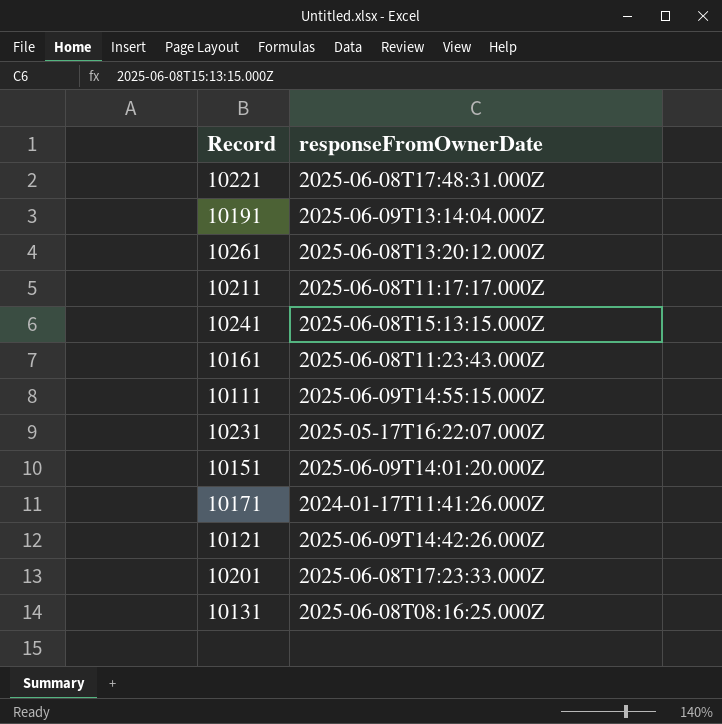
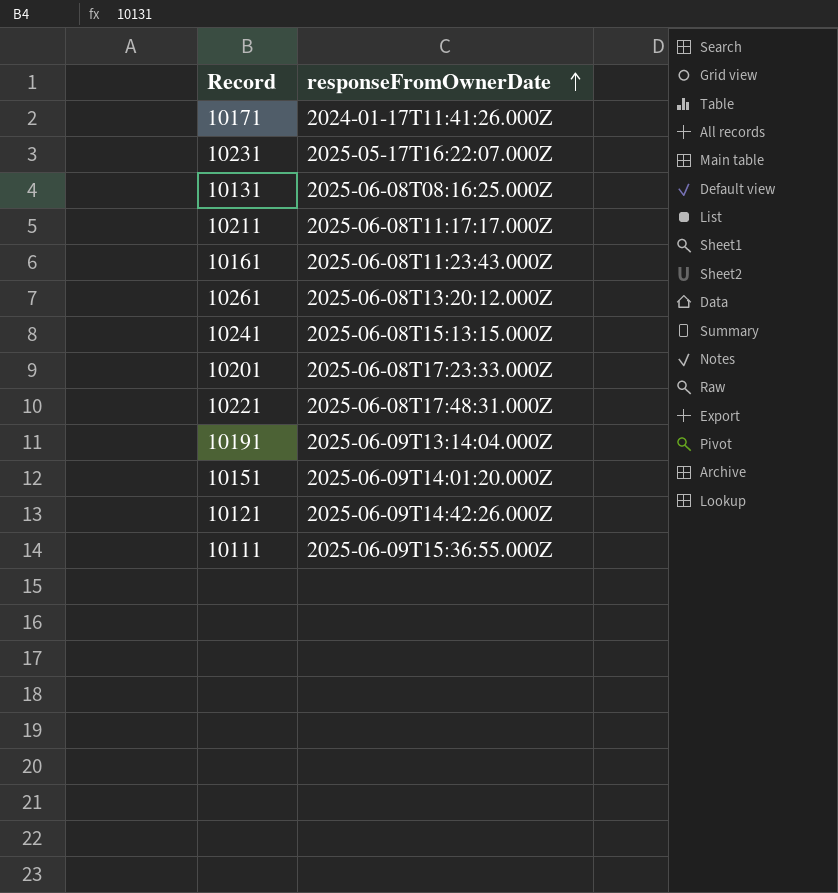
row order: none -> responseFromOwnerDate ascending
10111 | responseFromOwnerDate: 2025-06-09T14:55:15.000Z -> 2025-06-09T15:36:55.000Z

